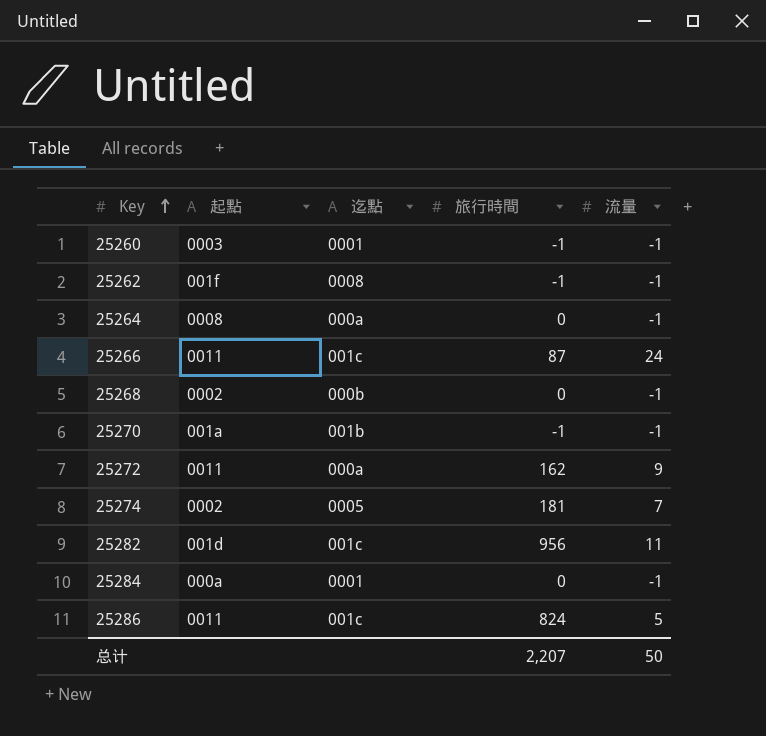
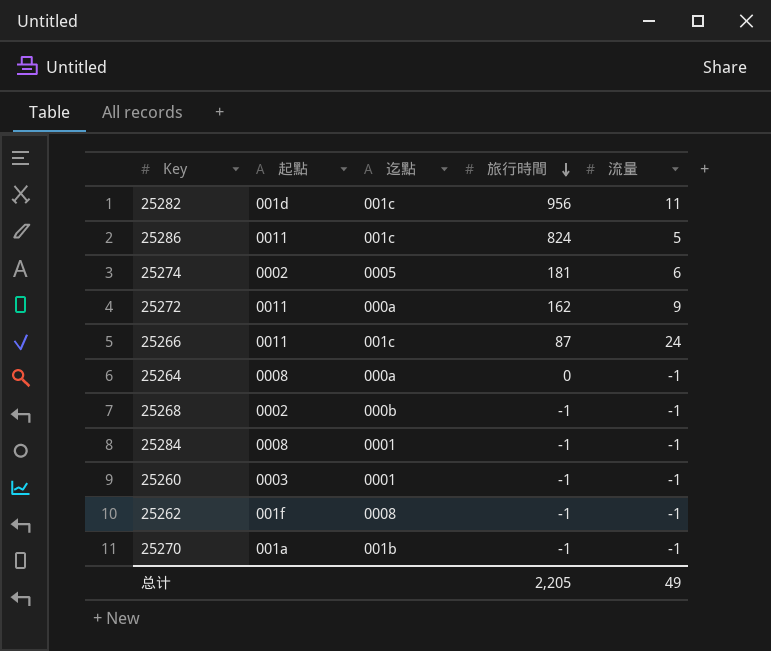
row order: Key ascending -> 旅行時間 descending
25274 | 流量: 7 -> 6
25268 | 旅行時間: 0 -> -1
25284 | 起點: 000a -> 0008
25284 | 旅行時間: 0 -> -1
总计 | 旅行時間: 2,207 -> 2,205
总计 | 流量: 50 -> 49

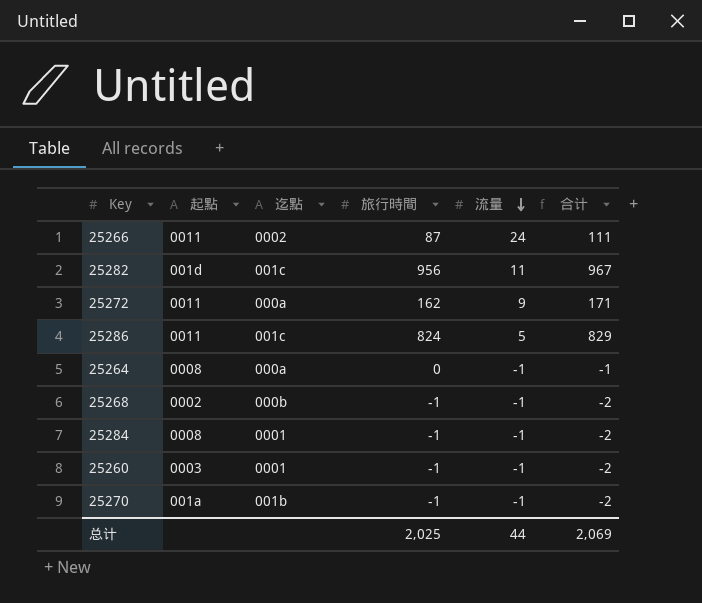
row order: 旅行時間 descending -> 流量 descending
column 合计 | formula: none -> [旅行時間] + [流量]
row 25274: 0002 | 0005 | 181 | 6 -> none
row 25262: 001f | 0008 | -1 | -1 -> none
25266 | 迄點: 001c -> 0002
总计 | 旅行時間: 2,205 -> 2,025
总计 | 流量: 49 -> 44

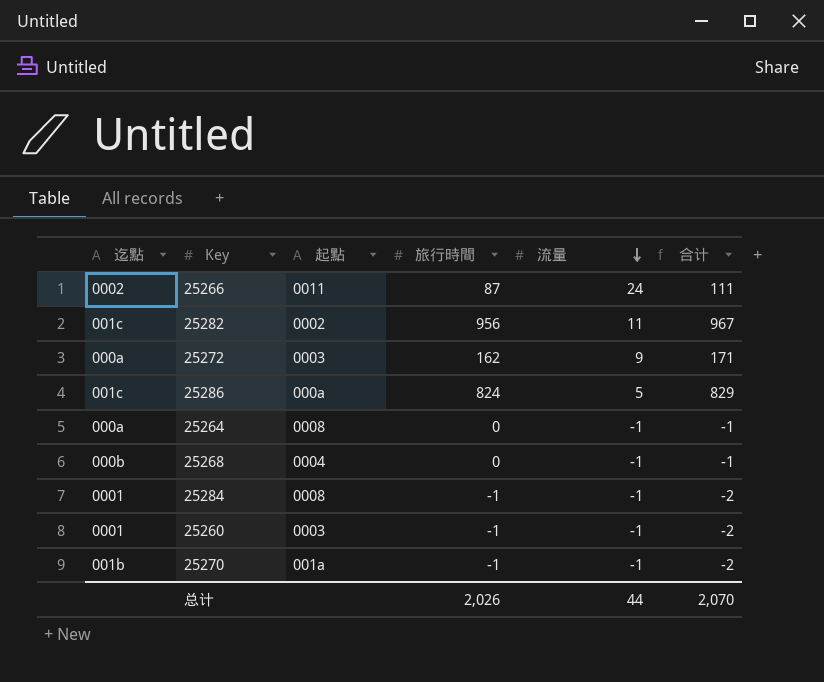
column 迄點 | position: 3 -> 1
25282 | 起點: 001d -> 0002
25272 | 起點: 0011 -> 0003
25286 | 起點: 0011 -> 000a
25268 | 起點: 0002 -> 0004
25268 | 旅行時間: -1 -> 0
25268 | 合计: -2 -> -1
总计 | 旅行時間: 2,025 -> 2,026
总计 | 合计: 2,069 -> 2,070

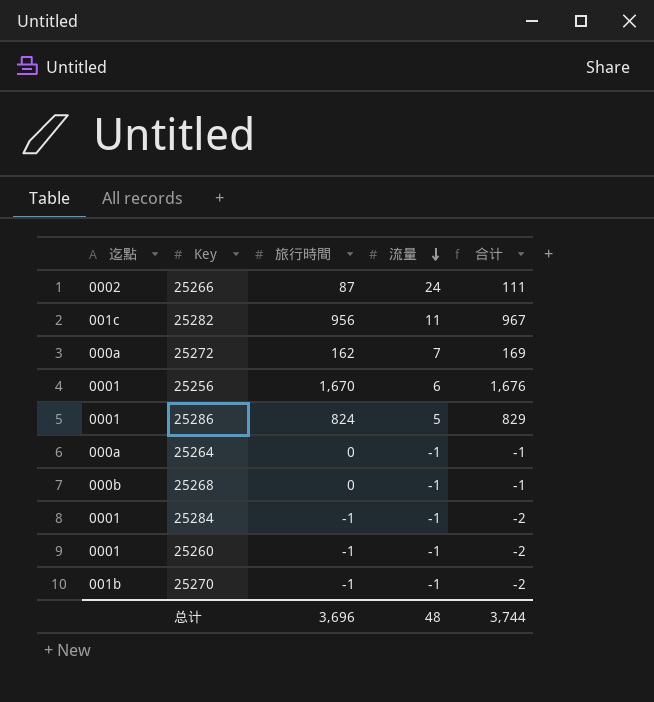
column 起點 | position: 3 -> none
25272 | 流量: 9 -> 7
25272 | 合计: 171 -> 169
row 25256: none -> 0001 | 1,670 | 6 | 1,676
25286 | 迄點: 001c -> 0001
总计 | 旅行時間: 2,026 -> 3,696
总计 | 流量: 44 -> 48
总计 | 合计: 2,070 -> 3,744

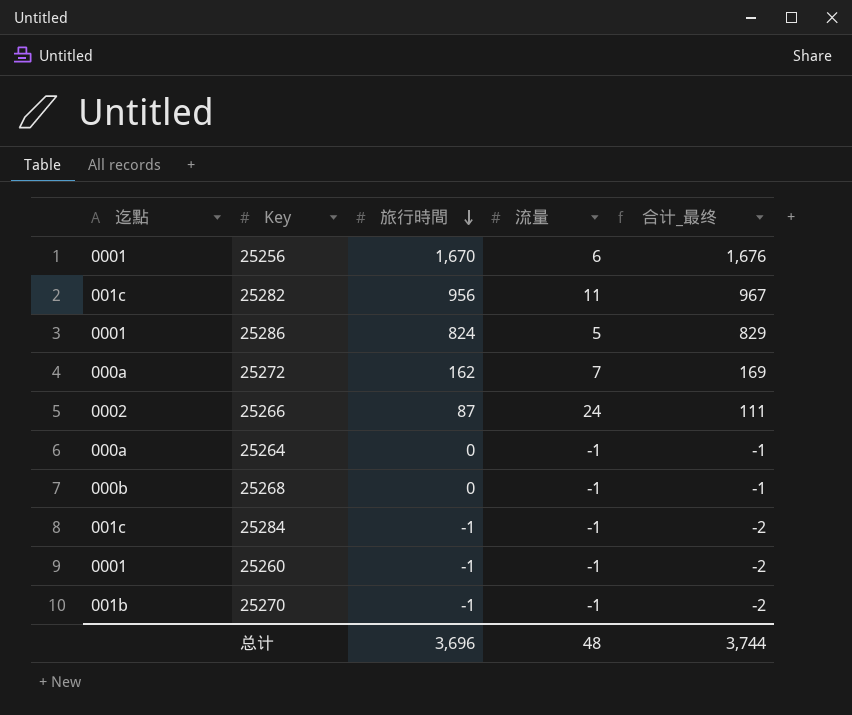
row order: 流量 descending -> 旅行時間 descending
column name: 合计 -> 合计_最终
25284 | 迄點: 0001 -> 001c

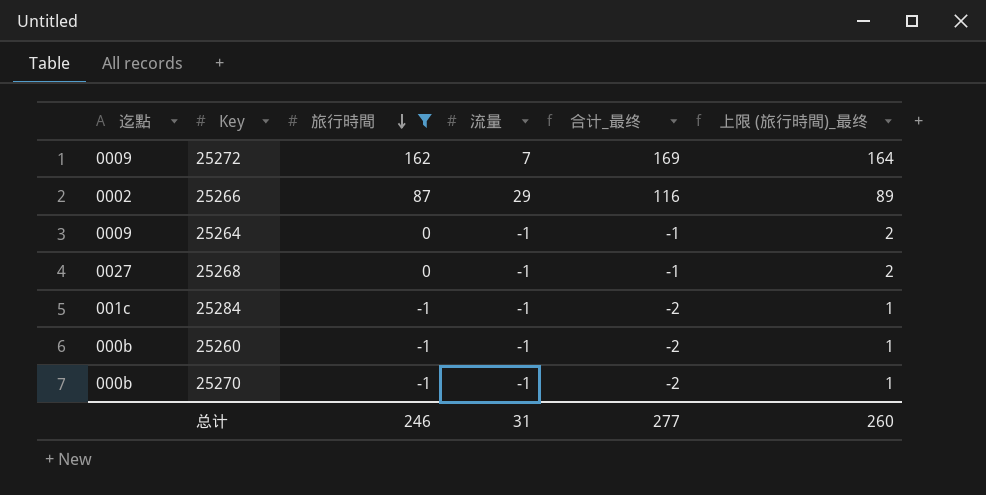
filter: none -> 旅行時間 <= 162
column 上限 (旅行時間)_最终 | formula: none -> [旅行時間] + 2
25272 | 迄點: 000a -> 0009
25266 | 流量: 24 -> 29
25266 | 合计_最终: 111 -> 116
25264 | 迄點: 000a -> 0009
25268 | 迄點: 000b -> 0027
25260 | 迄點: 0001 -> 000b
25270 | 迄點: 001b -> 000b
总计 | 旅行時間: 3,696 -> 246
总计 | 流量: 48 -> 31
总计 | 合计_最终: 3,744 -> 277

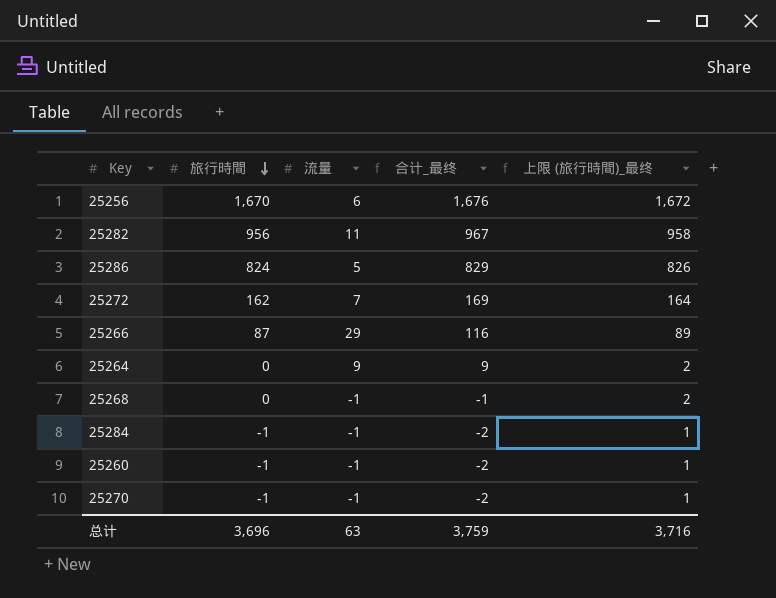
filter: 旅行時間 <= 162 -> none
column 迄點 | position: 1 -> none
25264 | 流量: -1 -> 9
25264 | 合计_最终: -1 -> 9
总计 | 旅行時間: 246 -> 3,696
总计 | 流量: 31 -> 63
总计 | 合计_最终: 277 -> 3,759
总计 | 上限 (旅行時間)_最终: 260 -> 3,716

